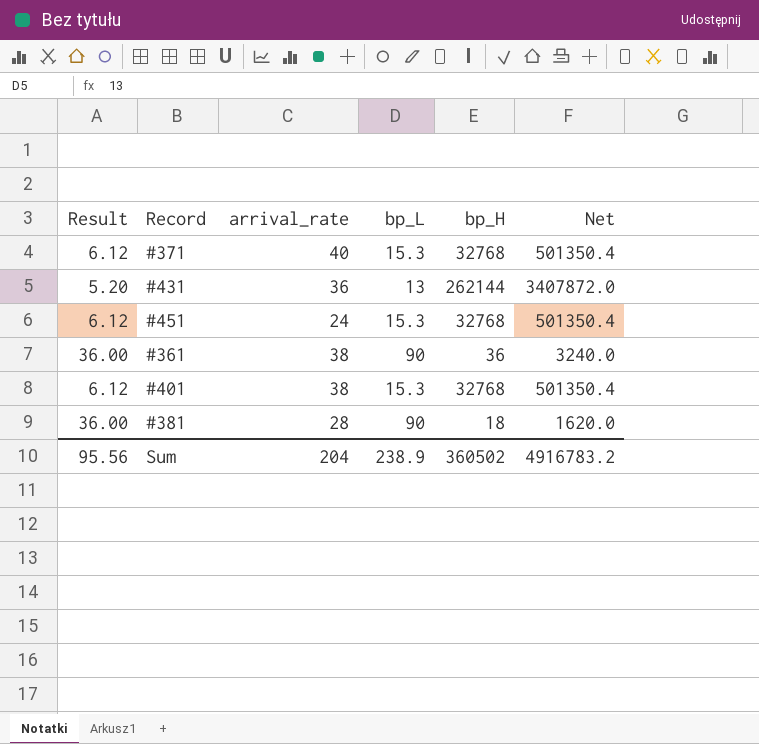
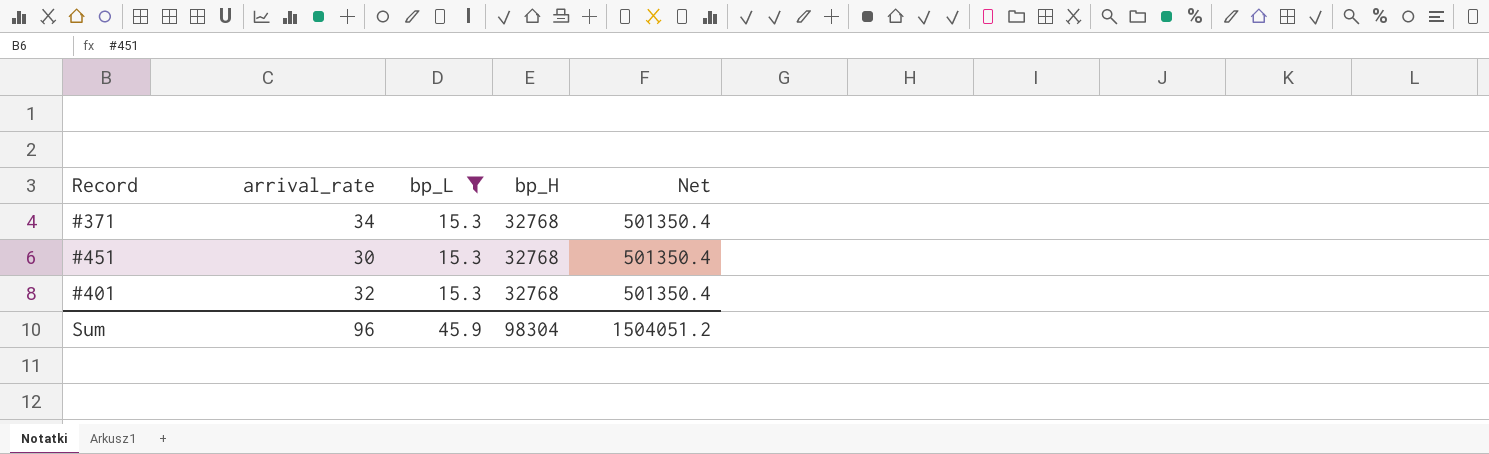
filter: none -> bp_L = 15.3
column Result | formula: [bp_L] * 0.4 -> none
#371 | arrival_rate: 40 -> 34
#451 | arrival_rate: 24 -> 30
#401 | arrival_rate: 38 -> 32
Sum | arrival_rate: 204 -> 96
Sum | bp_L: 238.9 -> 45.9
Sum | bp_H: 360502 -> 98304
Sum | Net: 4916783.2 -> 1504051.2

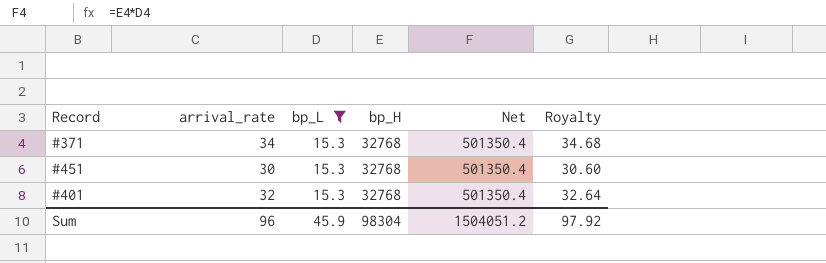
column Royalty | formula: none -> [arrival_rate] * 1.02

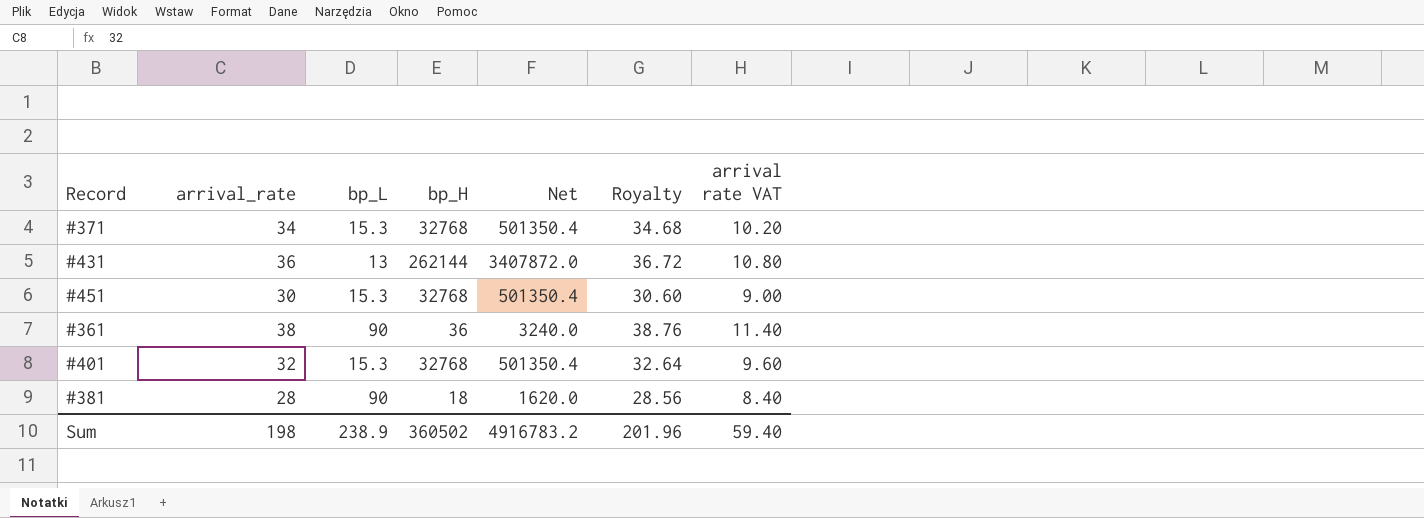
filter: bp_L = 15.3 -> none
column arrival rate VAT | formula: none -> [arrival_rate] * 0.3
Sum | arrival_rate: 96 -> 198
Sum | bp_L: 45.9 -> 238.9
Sum | bp_H: 98304 -> 360502
Sum | Net: 1504051.2 -> 4916783.2
Sum | Royalty: 97.92 -> 201.96

